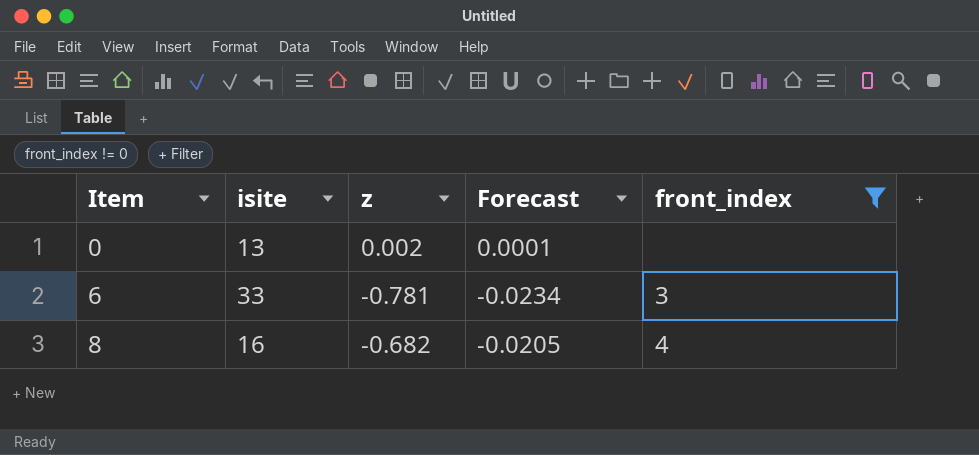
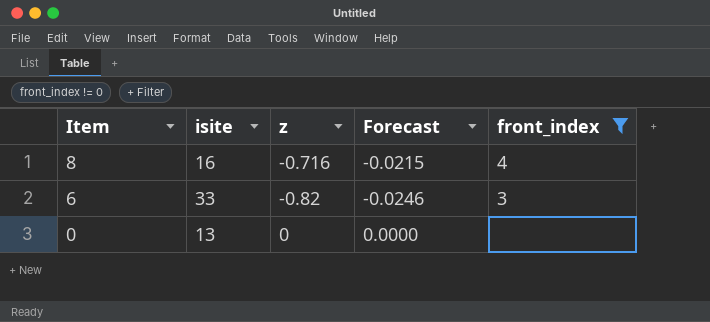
row order: Item ascending -> Item descending
8 | z: -0.682 -> -0.716
8 | Forecast: -0.0205 -> -0.0215
6 | z: -0.781 -> -0.82
6 | Forecast: -0.0234 -> -0.0246
0 | z: 0.002 -> 0
0 | Forecast: 0.0001 -> 0.0000

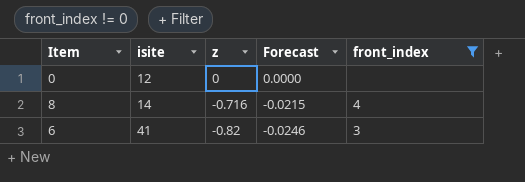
row order: Item descending -> isite ascending
0 | isite: 13 -> 12
8 | isite: 16 -> 14
6 | isite: 33 -> 41

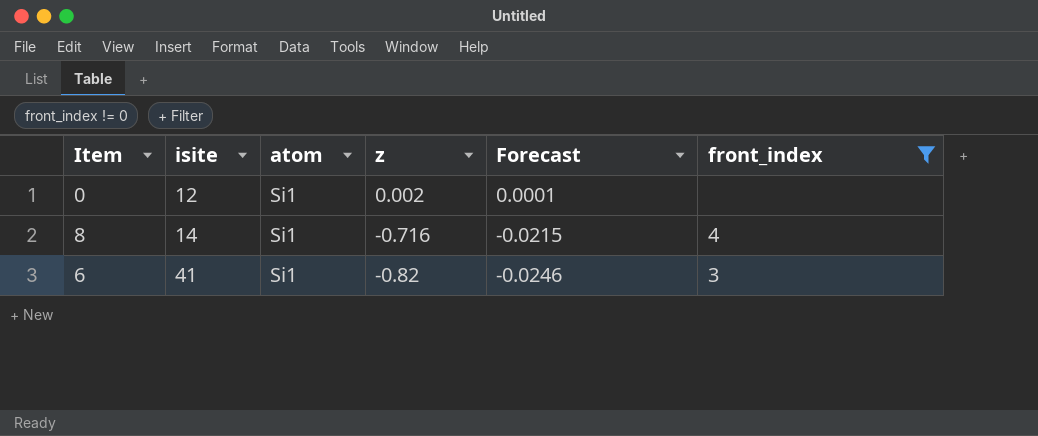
column atom | position: none -> 3
0 | z: 0 -> 0.002
0 | Forecast: 0.0000 -> 0.0001

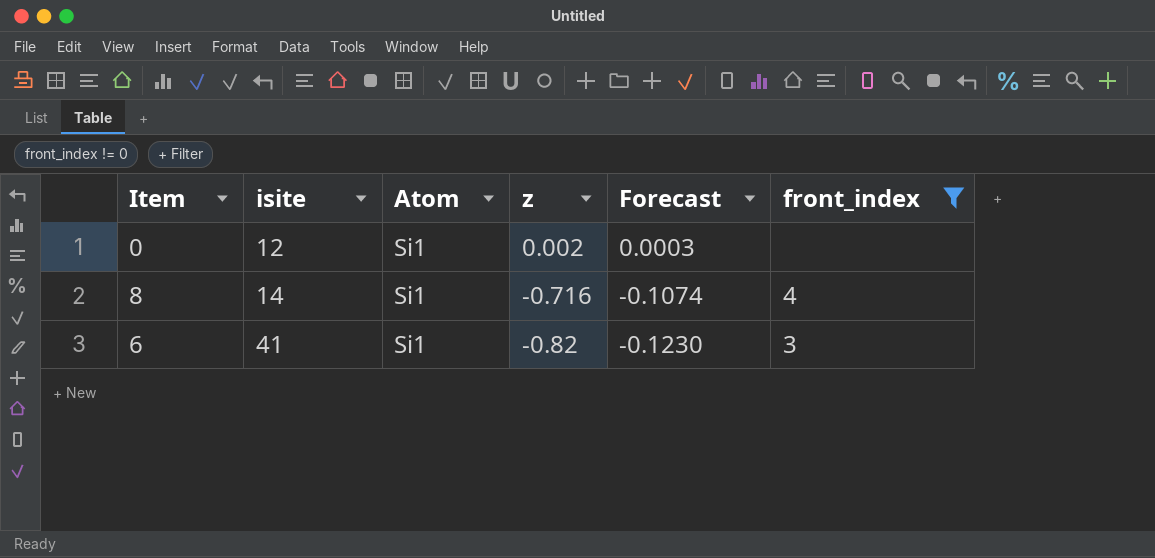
column name: atom -> Atom
column Forecast | formula: [z] * 0.03 -> [z] * 0.15

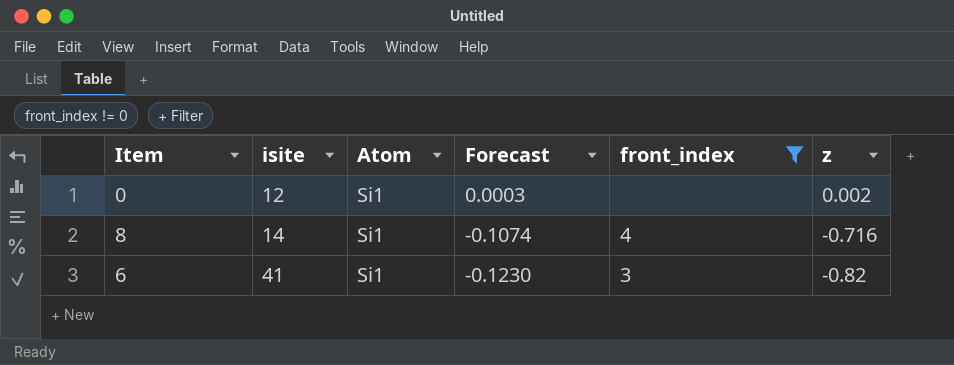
column z | position: 4 -> 6

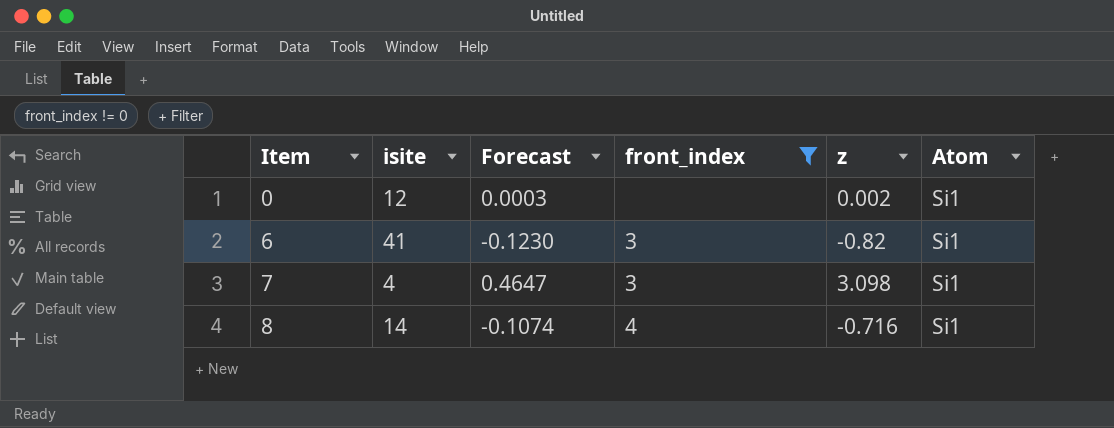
row order: isite ascending -> Item ascending
column Atom | position: 3 -> 6
row 7: none -> 4 | 0.4647 | 3 | 3.098 | Si1

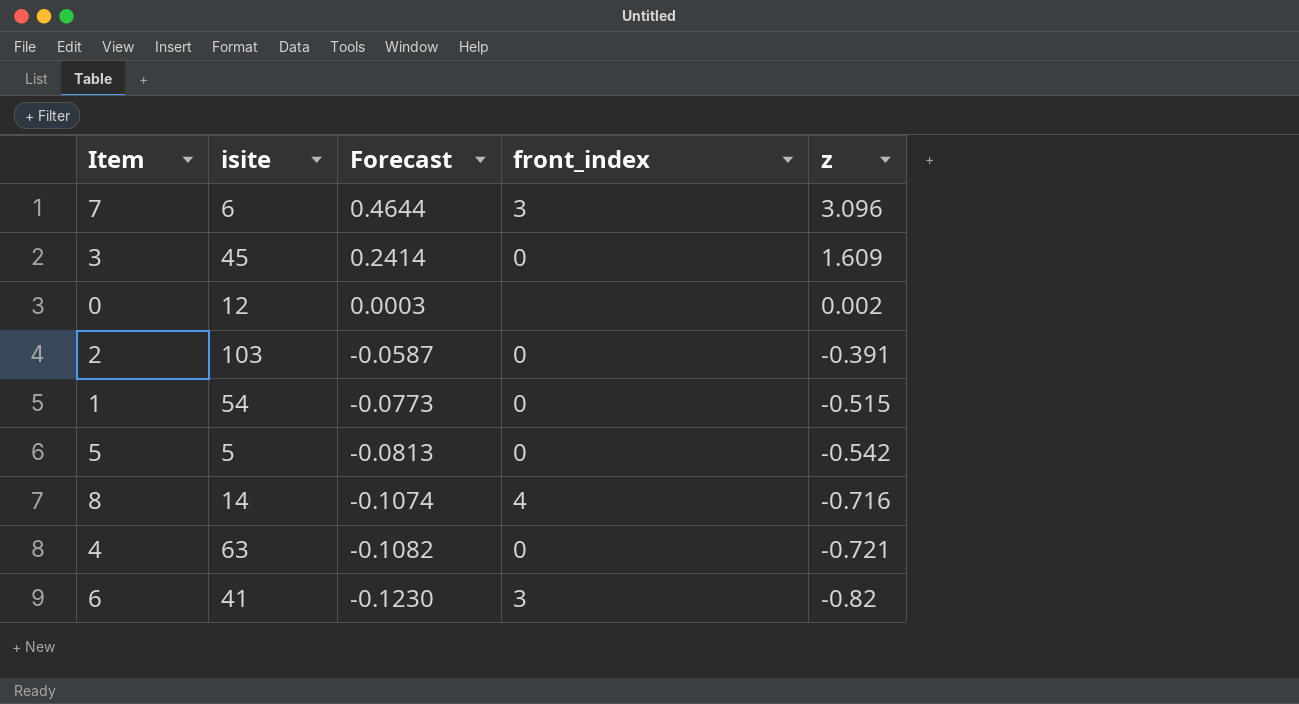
filter: front_index != 0 -> none
row order: Item ascending -> Forecast descending
column Atom | position: 6 -> none
7 | isite: 4 -> 6
7 | Forecast: 0.4647 -> 0.4644
7 | z: 3.098 -> 3.096

